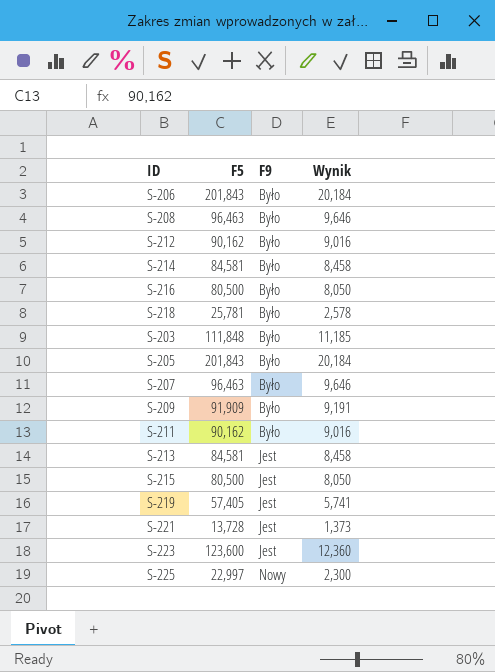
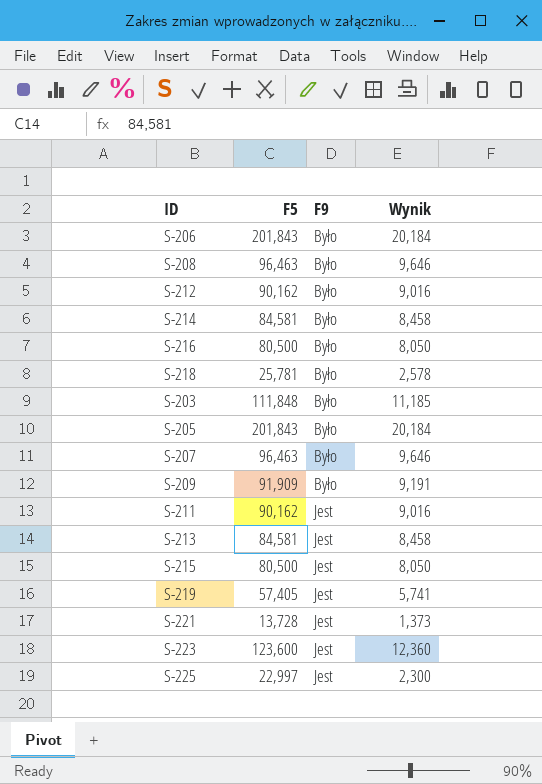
S-211 | F9: Było -> Jest
S-225 | F9: Nowy -> Jest

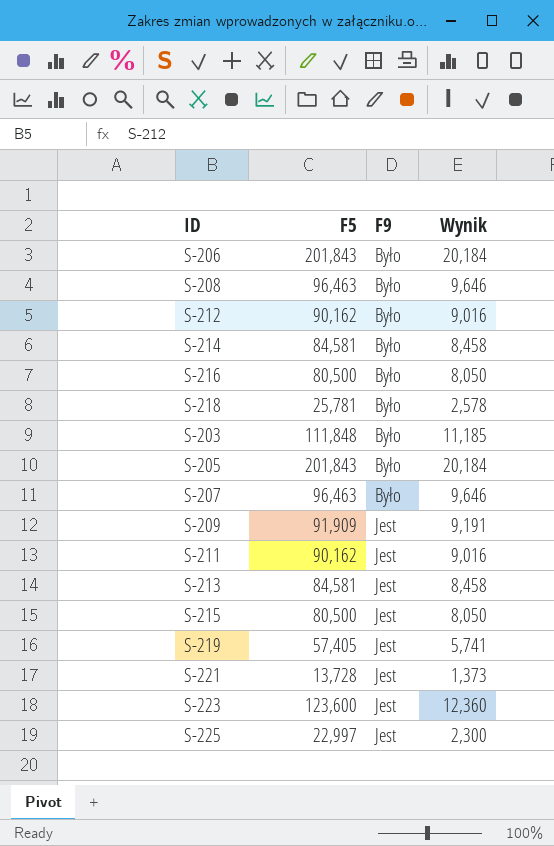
S-209 | F9: Było -> Jest

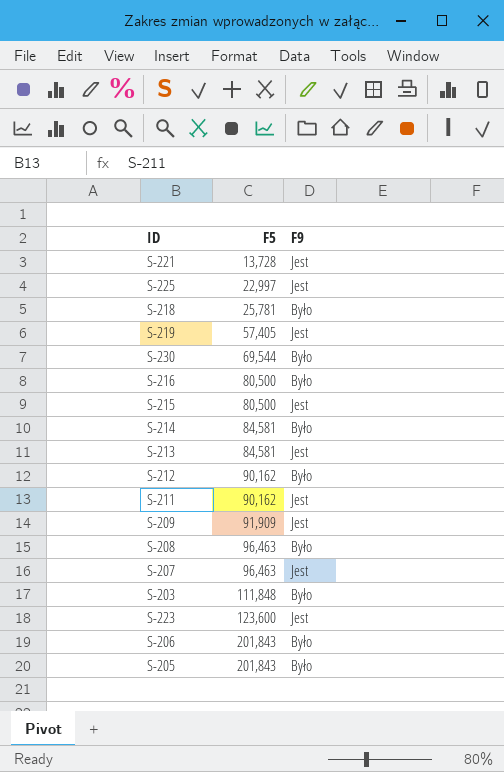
row order: F9 ascending -> F5 ascending
column Wynik | formula: [F5] * 0,1 -> none
row S-230: none -> 69,544 | Było
S-207 | F9: Było -> Jest

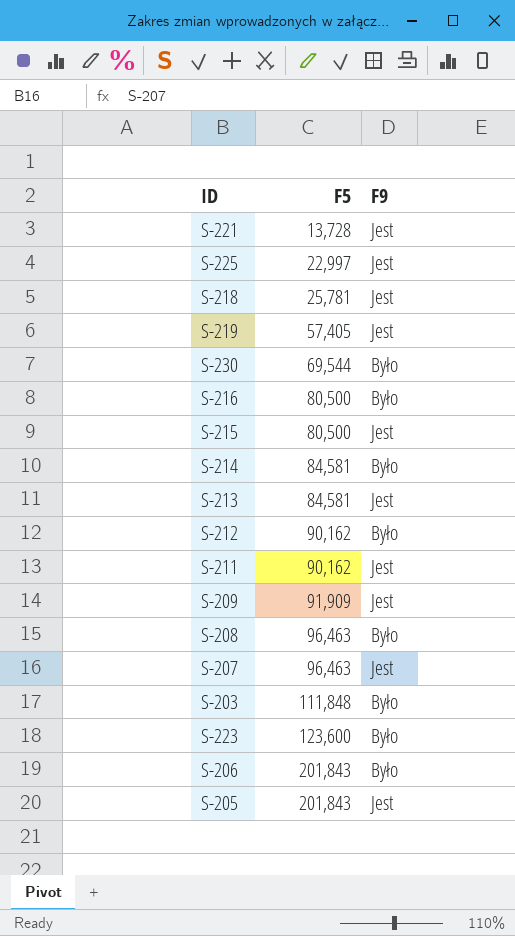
S-218 | F9: Było -> Jest
S-223 | F9: Jest -> Było
S-205 | F9: Było -> Jest

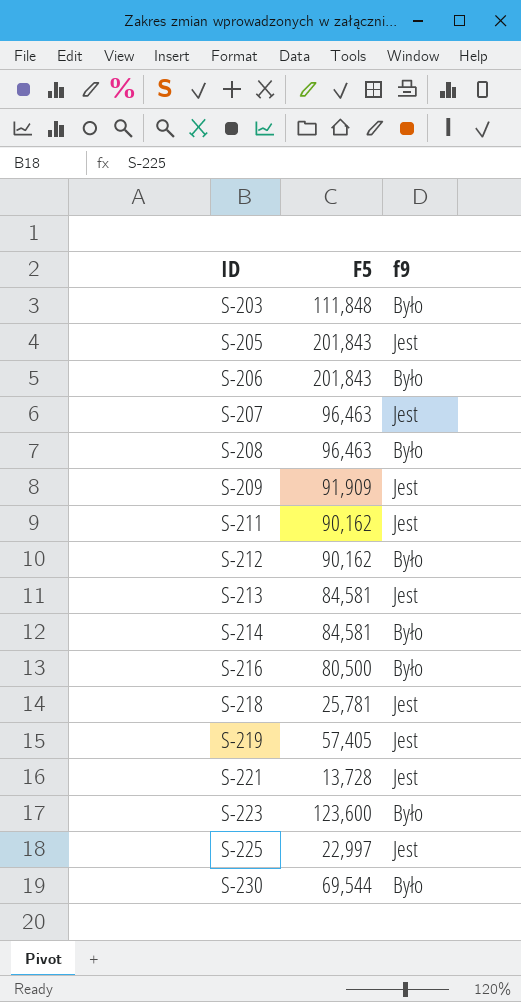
row order: F5 ascending -> ID ascending
column name: F9 -> f9
row S-215: 80,500 | Jest -> none

